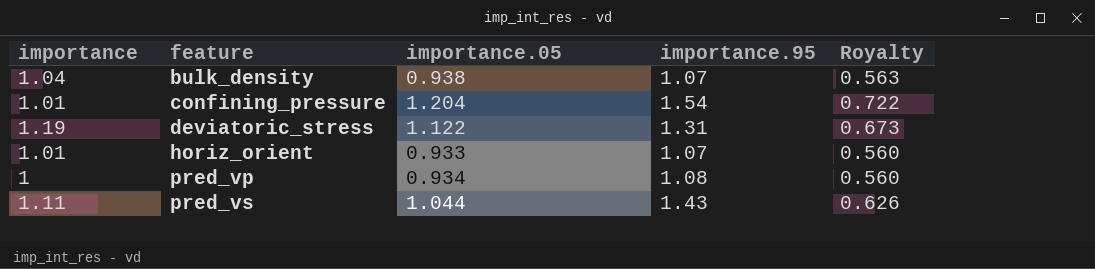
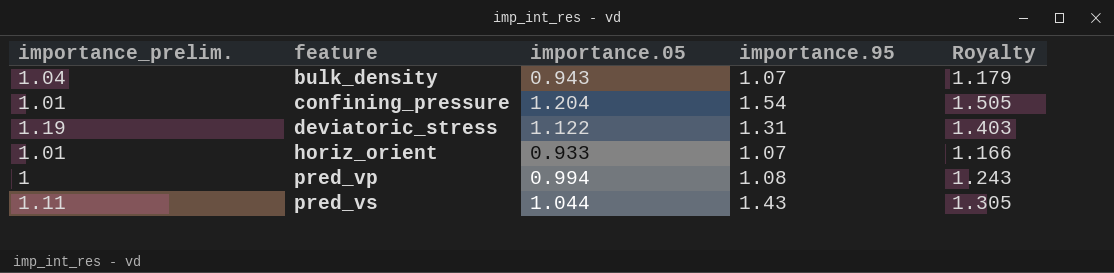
column name: importance -> importance_prelim.
column Royalty | formula: [importance.05] * 0.6 -> [importance.05] * 1.25
bulk_density | importance.05: 0.938 -> 0.943
pred_vp | importance.05: 0.934 -> 0.994

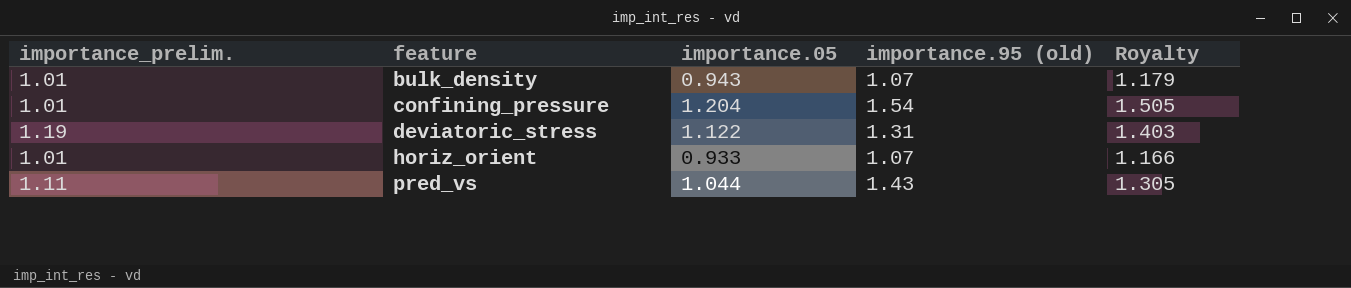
column name: importance.95 -> importance.95 (old)
row pred_vp: 1 | 0.994 | 1.08 | 1.243 -> none
bulk_density | importance_prelim.: 1.04 -> 1.01

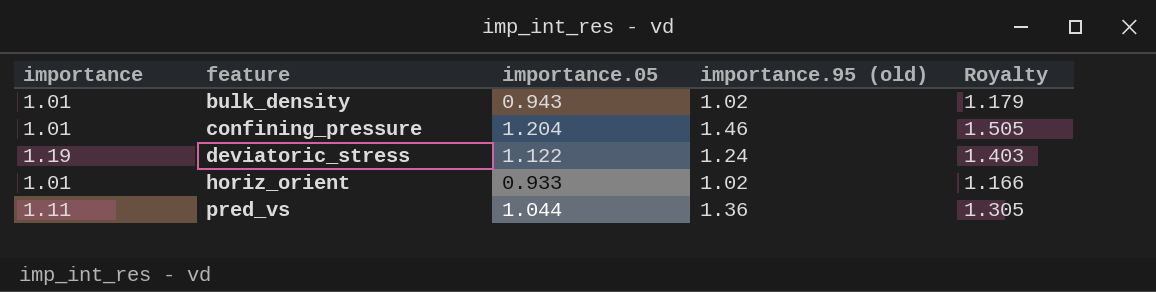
column name: importance_prelim. -> importance
bulk_density | importance.95 (old): 1.07 -> 1.02
confining_pressure | importance.95 (old): 1.54 -> 1.46
deviatoric_stress | importance.95 (old): 1.31 -> 1.24
horiz_orient | importance.95 (old): 1.07 -> 1.02
pred_vs | importance.95 (old): 1.43 -> 1.36

